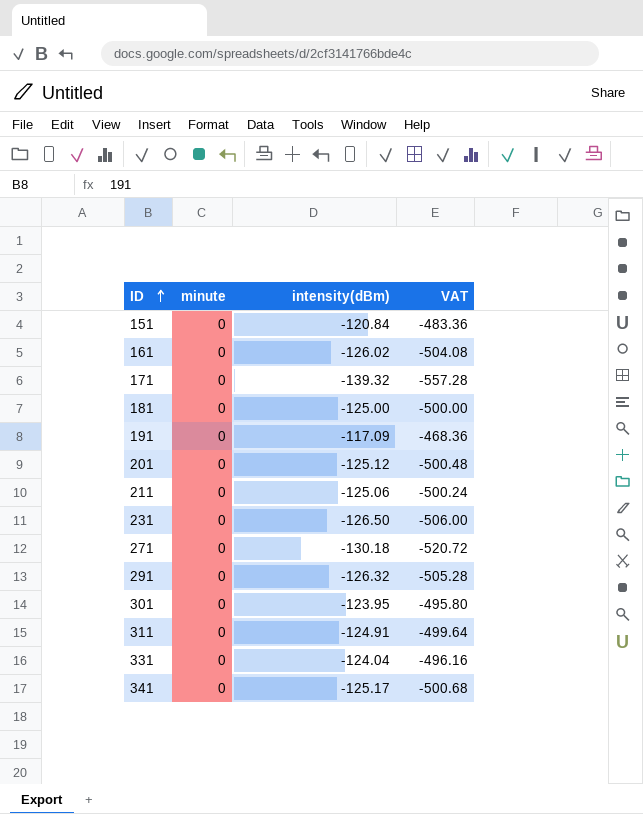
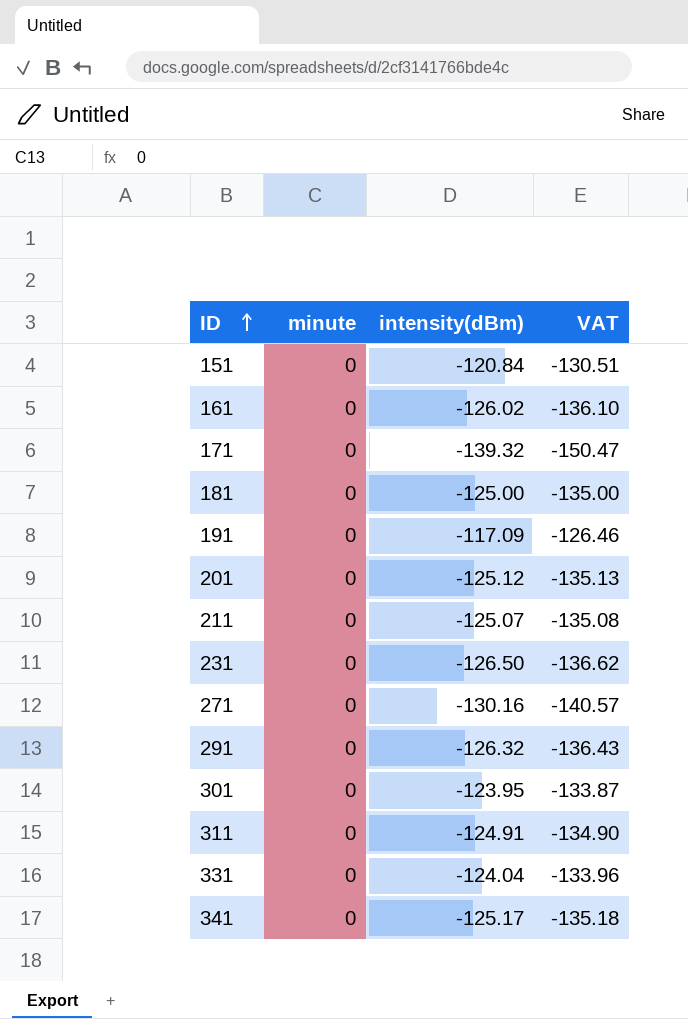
column VAT | formula: [intensity(dBm)] * 4 -> [intensity(dBm)] * 1.08
211 | intensity(dBm): -125.06 -> -125.07
271 | intensity(dBm): -130.18 -> -130.16

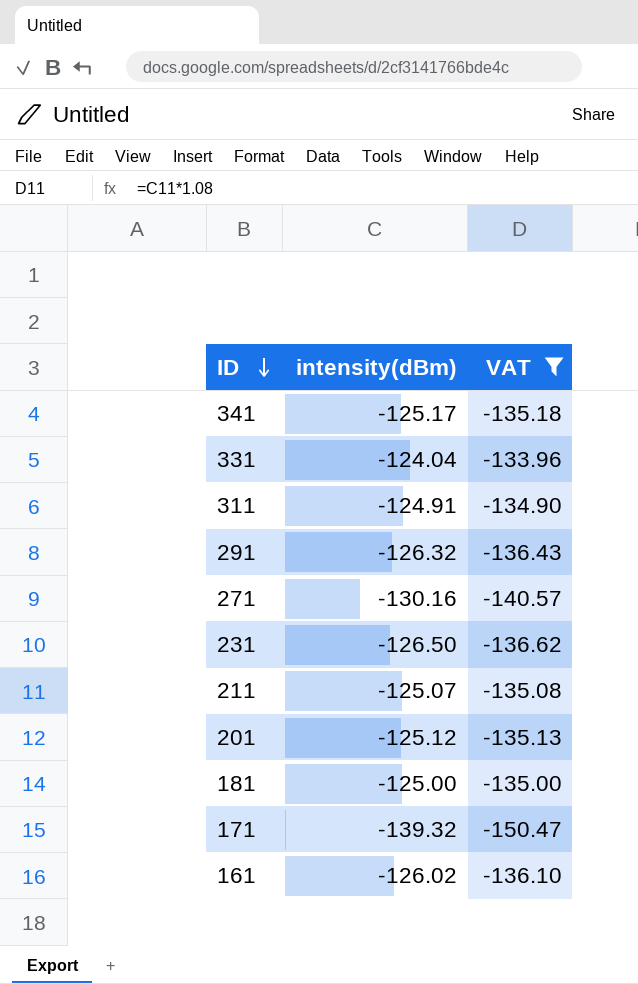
filter: none -> VAT <= -133.96
row order: ID ascending -> ID descending
column minute | position: 2 -> none

